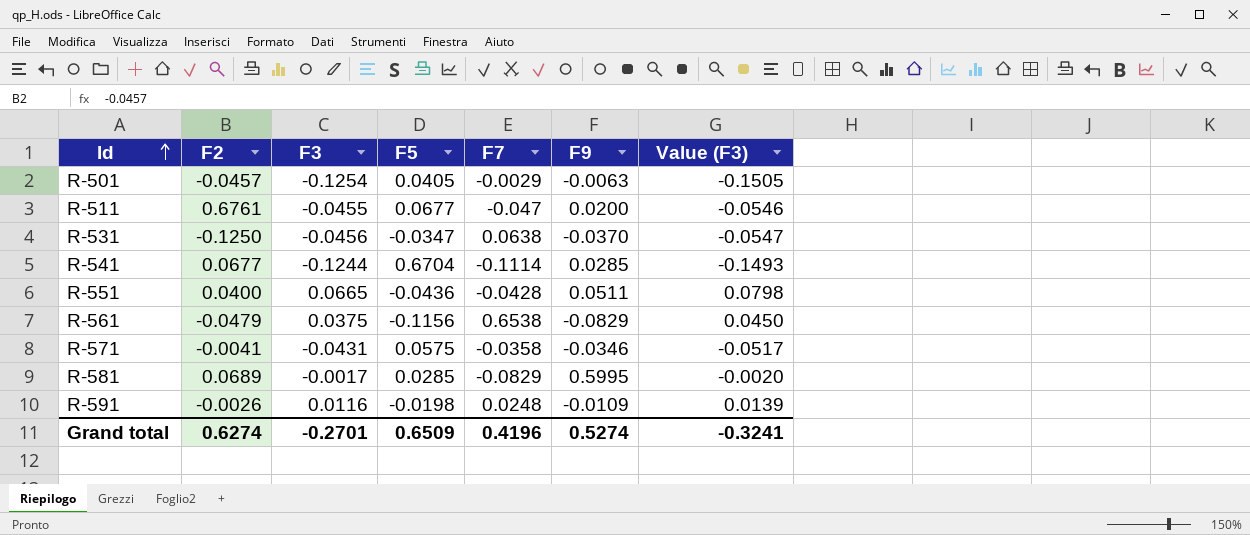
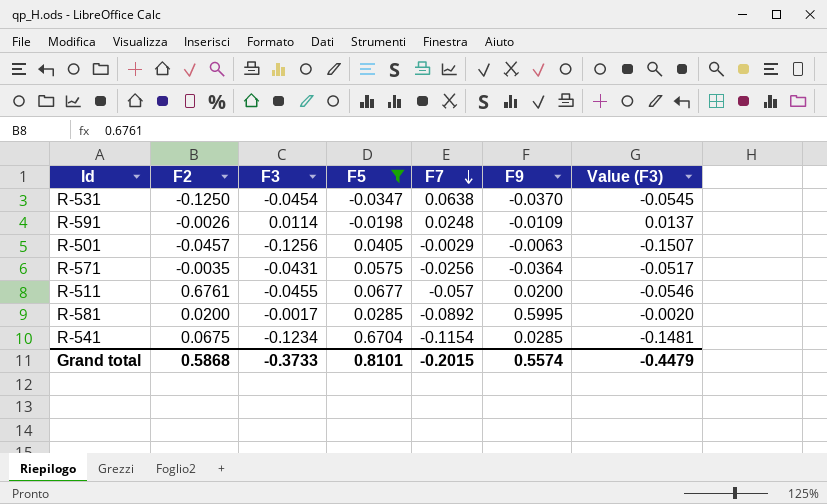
filter: none -> F5 >= -0.0347
row order: Id ascending -> F7 descending
R-531 | F3: -0.0456 -> -0.0454
R-531 | Value (F3): -0.0547 -> -0.0545
R-591 | F3: 0.0116 -> 0.0114
R-591 | Value (F3): 0.0139 -> 0.0137
R-501 | F3: -0.1254 -> -0.1256
R-501 | Value (F3): -0.1505 -> -0.1507
R-571 | F2: -0.0041 -> -0.0035
R-571 | F7: -0.0358 -> -0.0256
R-571 | F9: -0.0346 -> -0.0364
R-511 | F7: -0.047 -> -0.057
R-581 | F2: 0.0689 -> 0.0200
R-581 | F7: -0.0829 -> -0.0892
R-541 | F2: 0.0677 -> 0.0675
R-541 | F3: -0.1244 -> -0.1234
R-541 | F7: -0.1114 -> -0.1154
R-541 | Value (F3): -0.1493 -> -0.1481
Grand total | F2: 0.6274 -> 0.5868
Grand total | F3: -0.2701 -> -0.3733
Grand total | F5: 0.6509 -> 0.8101
Grand total | F7: 0.4196 -> -0.2015
Grand total | F9: 0.5274 -> 0.5574
Grand total | Value (F3): -0.3241 -> -0.4479

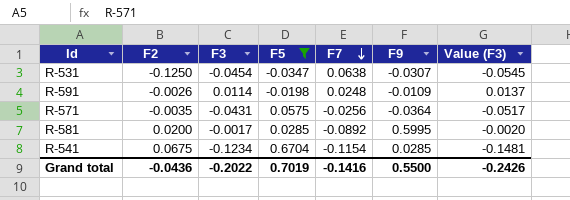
row R-501: -0.0457 | -0.1256 | 0.0405 | -0.0029 | -0.0063 | -0.1507 -> none
row R-511: 0.6761 | -0.0455 | 0.0677 | -0.057 | 0.0200 | -0.0546 -> none
R-531 | F9: -0.0370 -> -0.0307
Grand total | F2: 0.5868 -> -0.0436
Grand total | F3: -0.3733 -> -0.2022
Grand total | F5: 0.8101 -> 0.7019
Grand total | F7: -0.2015 -> -0.1416
Grand total | F9: 0.5574 -> 0.5500
Grand total | Value (F3): -0.4479 -> -0.2426

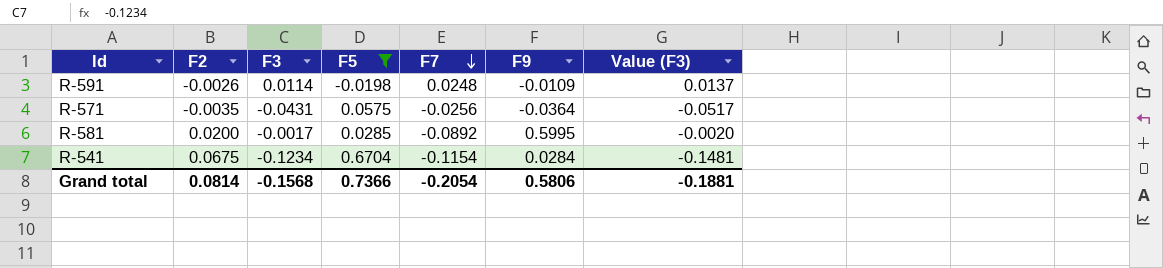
row R-531: -0.1250 | -0.0454 | -0.0347 | 0.0638 | -0.0307 | -0.0545 -> none
R-541 | F9: 0.0285 -> 0.0284
Grand total | F2: -0.0436 -> 0.0814
Grand total | F3: -0.2022 -> -0.1568
Grand total | F5: 0.7019 -> 0.7366
Grand total | F7: -0.1416 -> -0.2054
Grand total | F9: 0.5500 -> 0.5806
Grand total | Value (F3): -0.2426 -> -0.1881

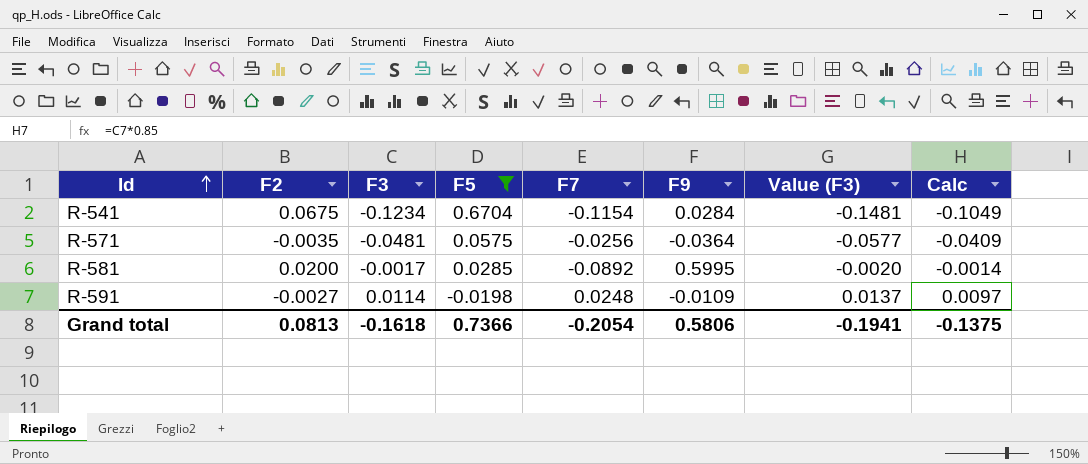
row order: F7 descending -> Id ascending
column Calc | formula: none -> [F3] * 0.85
R-571 | F3: -0.0431 -> -0.0481
R-571 | Value (F3): -0.0517 -> -0.0577
R-591 | F2: -0.0026 -> -0.0027
Grand total | F2: 0.0814 -> 0.0813
Grand total | F3: -0.1568 -> -0.1618
Grand total | Value (F3): -0.1881 -> -0.1941

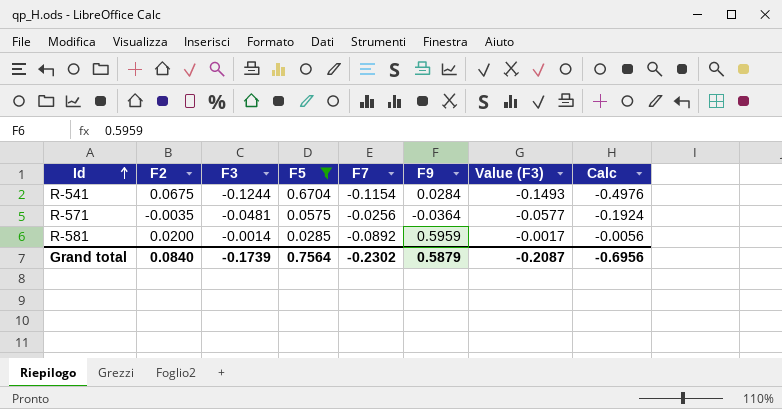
column Calc | formula: [F3] * 0.85 -> [F3] * 4
row R-591: -0.0027 | 0.0114 | -0.0198 | 0.0248 | -0.0109 | 0.0137 | 0.0097 -> none
R-541 | F3: -0.1234 -> -0.1244
R-541 | Value (F3): -0.1481 -> -0.1493
R-581 | F3: -0.0017 -> -0.0014
R-581 | F9: 0.5995 -> 0.5959
R-581 | Value (F3): -0.0020 -> -0.0017
Grand total | F2: 0.0813 -> 0.0840
Grand total | F3: -0.1618 -> -0.1739
Grand total | F5: 0.7366 -> 0.7564
Grand total | F7: -0.2054 -> -0.2302
Grand total | F9: 0.5806 -> 0.5879
Grand total | Value (F3): -0.1941 -> -0.2087
Grand total | Calc: -0.1375 -> -0.6956

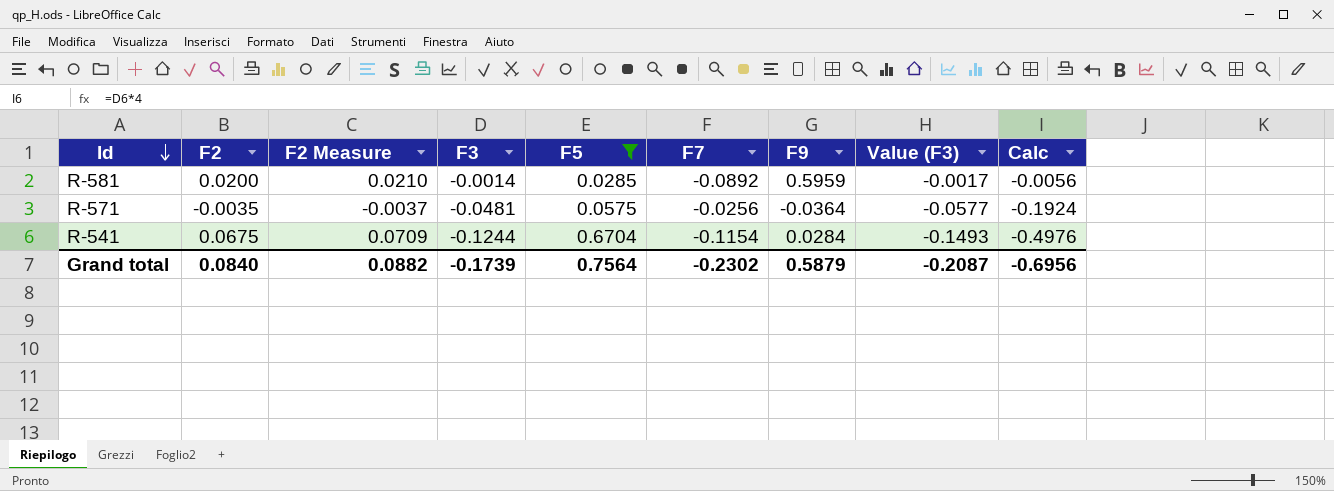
row order: Id ascending -> Id descending
column F2 Measure | formula: none -> [F2] * 1.05

